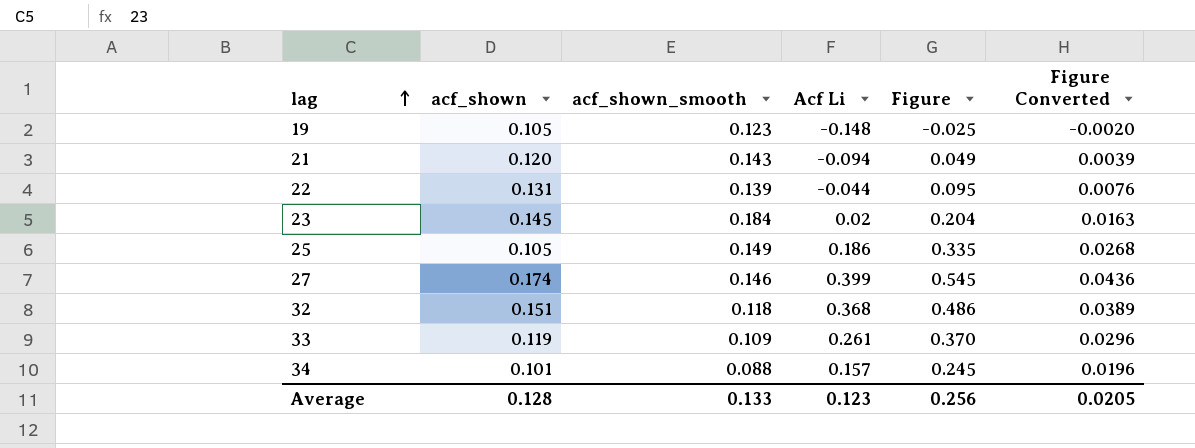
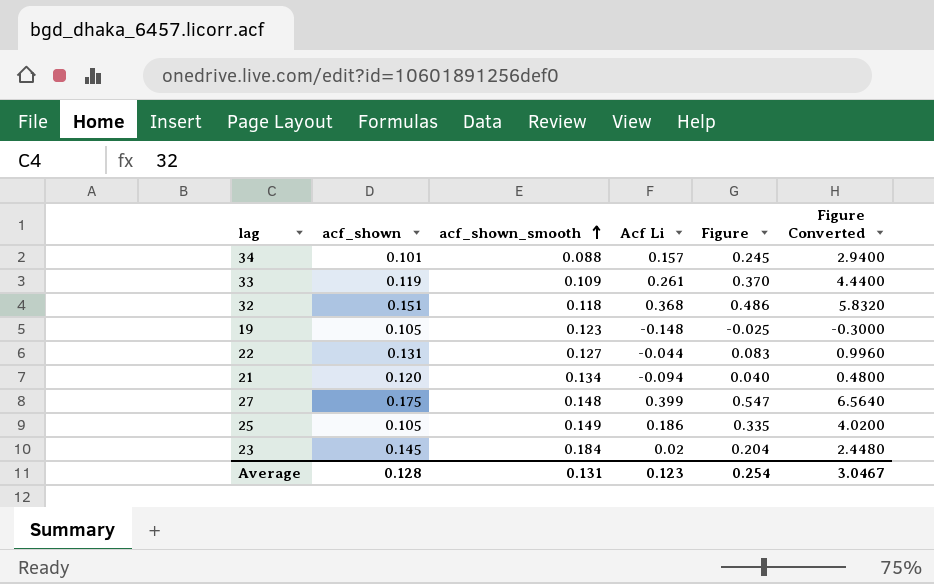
row order: lag ascending -> acf_shown_smooth ascending
column Figure Converted | formula: [Figure] * 0.08 -> [Figure] * 12
22 | acf_shown_smooth: 0.139 -> 0.127
22 | Figure: 0.095 -> 0.083
21 | acf_shown_smooth: 0.143 -> 0.134
21 | Figure: 0.049 -> 0.040
27 | acf_shown: 0.174 -> 0.175
27 | acf_shown_smooth: 0.146 -> 0.148
27 | Figure: 0.545 -> 0.547
Average | acf_shown_smooth: 0.133 -> 0.131
Average | Figure: 0.256 -> 0.254
Average | Figure Converted: 0.0205 -> 3.0467

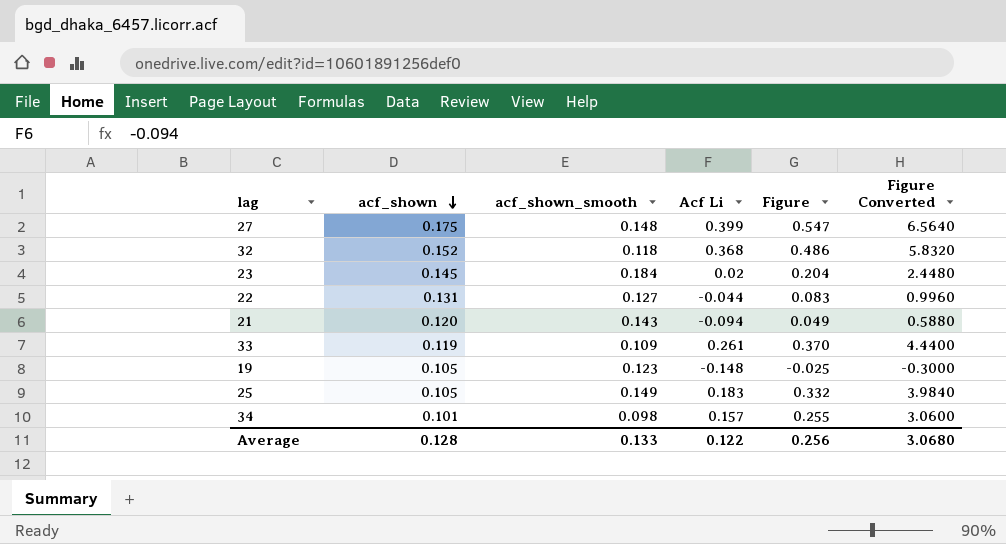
row order: acf_shown_smooth ascending -> acf_shown descending
32 | acf_shown: 0.151 -> 0.152
21 | acf_shown_smooth: 0.134 -> 0.143
21 | Figure: 0.040 -> 0.049
21 | Figure Converted: 0.4800 -> 0.5880
25 | Acf Li: 0.186 -> 0.183
25 | Figure: 0.335 -> 0.332
25 | Figure Converted: 4.0200 -> 3.9840
34 | acf_shown_smooth: 0.088 -> 0.098
34 | Figure: 0.245 -> 0.255
34 | Figure Converted: 2.9400 -> 3.0600
Average | acf_shown_smooth: 0.131 -> 0.133
Average | Acf Li: 0.123 -> 0.122
Average | Figure: 0.254 -> 0.256
Average | Figure Converted: 3.0467 -> 3.0680

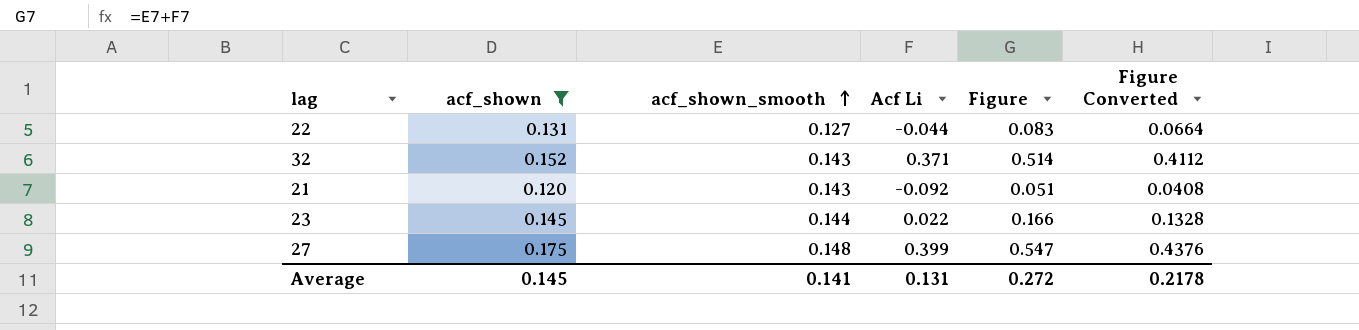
filter: none -> acf_shown >= 0.120
row order: acf_shown descending -> acf_shown_smooth ascending
column Figure Converted | formula: [Figure] * 12 -> [Figure] * 0.8
32 | acf_shown_smooth: 0.118 -> 0.143
32 | Acf Li: 0.368 -> 0.371
32 | Figure: 0.486 -> 0.514
21 | Acf Li: -0.094 -> -0.092
21 | Figure: 0.049 -> 0.051
23 | acf_shown_smooth: 0.184 -> 0.144
23 | Acf Li: 0.02 -> 0.022
23 | Figure: 0.204 -> 0.166
Average | acf_shown: 0.128 -> 0.145
Average | acf_shown_smooth: 0.133 -> 0.141
Average | Acf Li: 0.122 -> 0.131
Average | Figure: 0.256 -> 0.272
Average | Figure Converted: 3.0680 -> 0.2178

